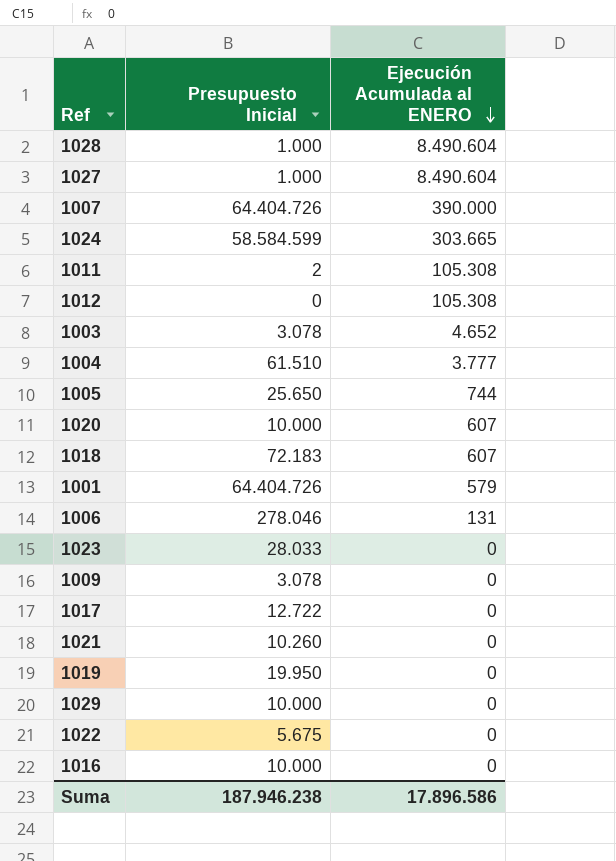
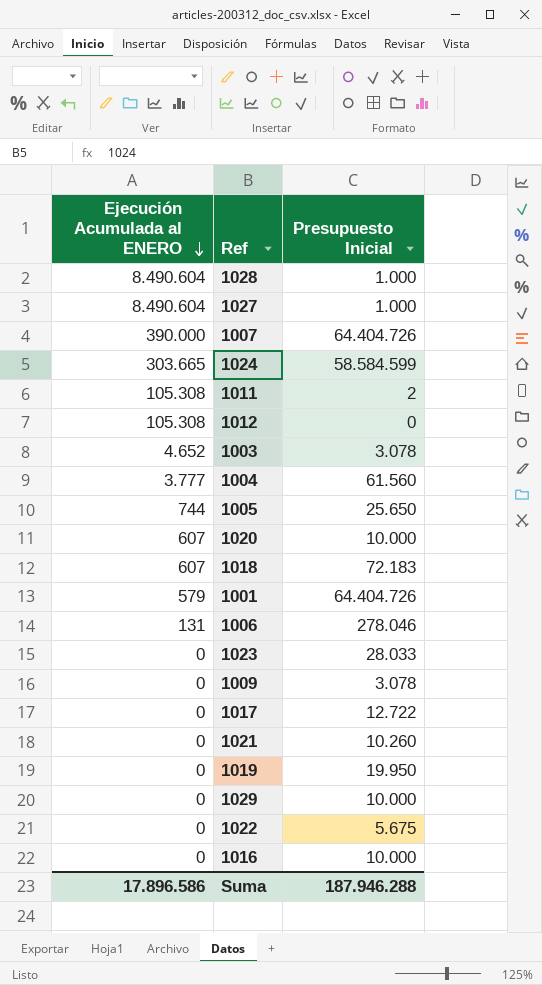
column Ejecución Acumulada al ENERO | position: 3 -> 1
1004 | Presupuesto Inicial: 61.510 -> 61.560
Suma | Presupuesto Inicial: 187.946.238 -> 187.946.288

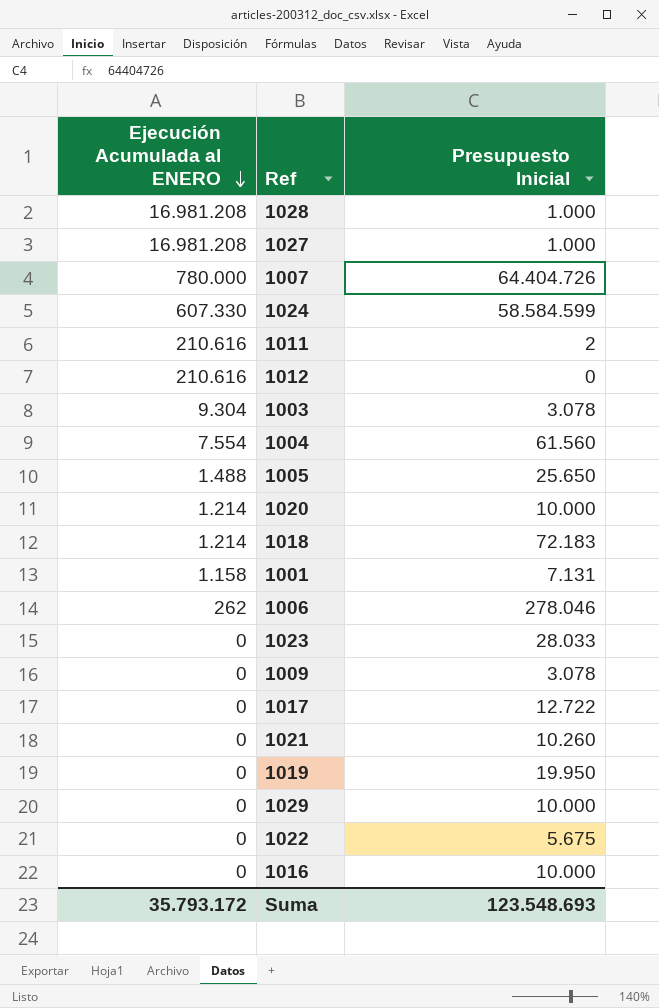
1028 | Ejecución Acumulada al ENERO: 8.490.604 -> 16.981.208
1027 | Ejecución Acumulada al ENERO: 8.490.604 -> 16.981.208
1007 | Ejecución Acumulada al ENERO: 390.000 -> 780.000
1024 | Ejecución Acumulada al ENERO: 303.665 -> 607.330
1011 | Ejecución Acumulada al ENERO: 105.308 -> 210.616
1012 | Ejecución Acumulada al ENERO: 105.308 -> 210.616
1003 | Ejecución Acumulada al ENERO: 4.652 -> 9.304
1004 | Ejecución Acumulada al ENERO: 3.777 -> 7.554
1005 | Ejecución Acumulada al ENERO: 744 -> 1.488
1020 | Ejecución Acumulada al ENERO: 607 -> 1.214
1018 | Ejecución Acumulada al ENERO: 607 -> 1.214
1001 | Ejecución Acumulada al ENERO: 579 -> 1.158
1001 | Presupuesto Inicial: 64.404.726 -> 7.131
1006 | Ejecución Acumulada al ENERO: 131 -> 262
Suma | Ejecución Acumulada al ENERO: 17.896.586 -> 35.793.172
Suma | Presupuesto Inicial: 187.946.288 -> 123.548.693

